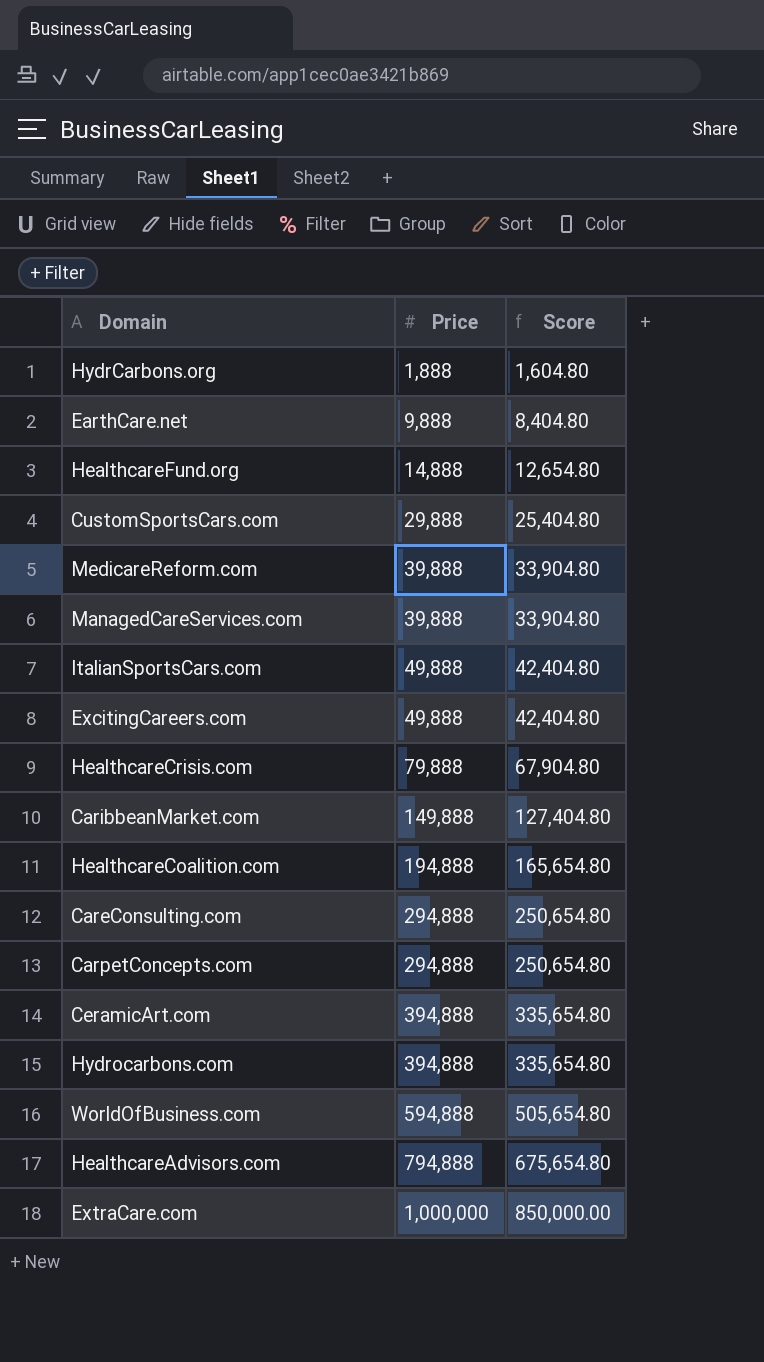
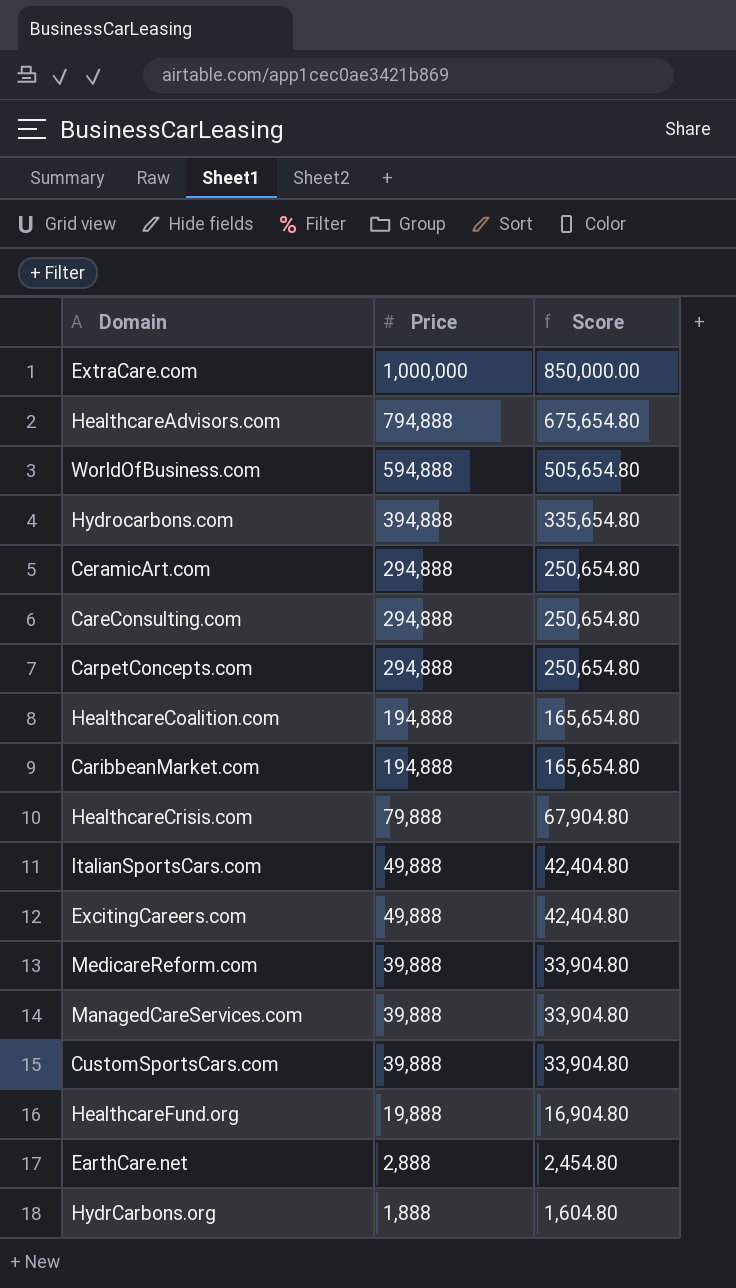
row order: Price ascending -> Price descending
CeramicArt.com | Price: 394,888 -> 294,888
CeramicArt.com | Score: 335,654.80 -> 250,654.80
CaribbeanMarket.com | Price: 149,888 -> 194,888
CaribbeanMarket.com | Score: 127,404.80 -> 165,654.80
CustomSportsCars.com | Price: 29,888 -> 39,888
CustomSportsCars.com | Score: 25,404.80 -> 33,904.80
HealthcareFund.org | Price: 14,888 -> 19,888
HealthcareFund.org | Score: 12,654.80 -> 16,904.80
EarthCare.net | Price: 9,888 -> 2,888
EarthCare.net | Score: 8,404.80 -> 2,454.80

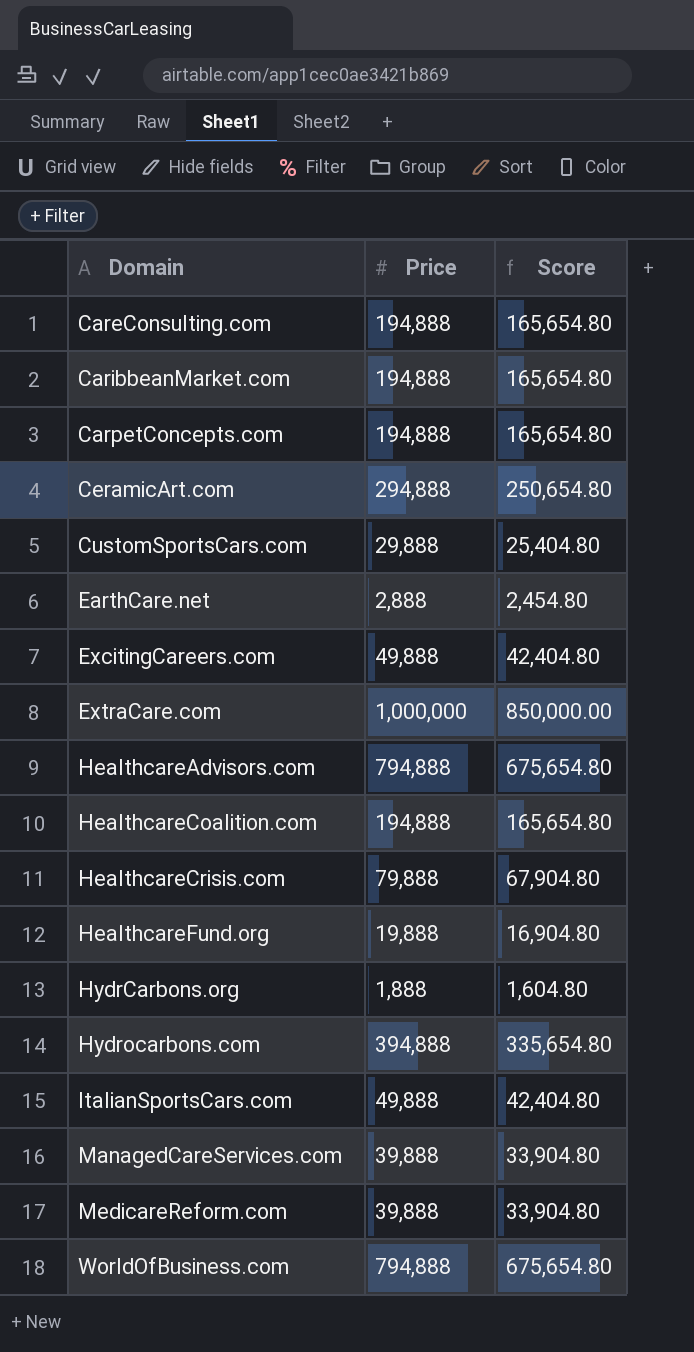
row order: Price descending -> Domain ascending
CareConsulting.com | Price: 294,888 -> 194,888
CareConsulting.com | Score: 250,654.80 -> 165,654.80
CarpetConcepts.com | Price: 294,888 -> 194,888
CarpetConcepts.com | Score: 250,654.80 -> 165,654.80
CustomSportsCars.com | Price: 39,888 -> 29,888
CustomSportsCars.com | Score: 33,904.80 -> 25,404.80
WorldOfBusiness.com | Price: 594,888 -> 794,888
WorldOfBusiness.com | Score: 505,654.80 -> 675,654.80

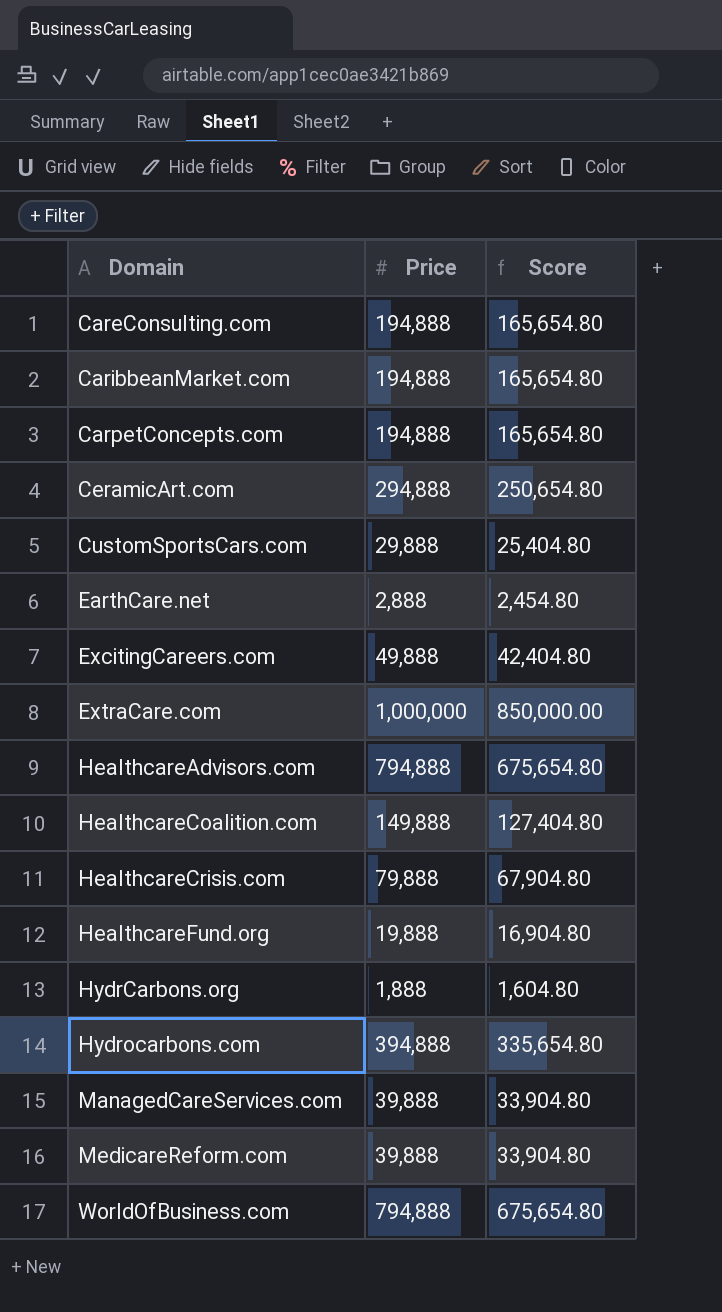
row ItalianSportsCars.com: 49,888 | 42,404.80 -> none
HealthcareCoalition.com | Price: 194,888 -> 149,888
HealthcareCoalition.com | Score: 165,654.80 -> 127,404.80

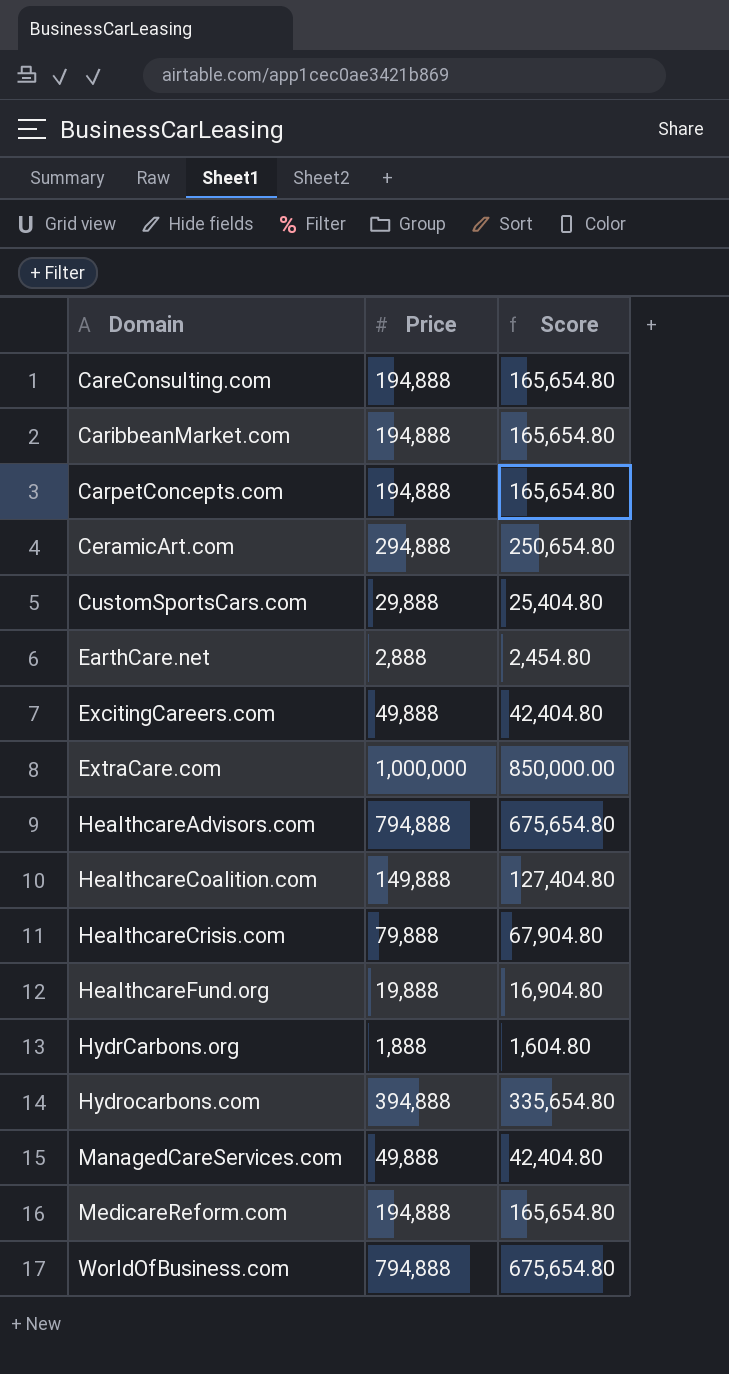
ManagedCareServices.com | Price: 39,888 -> 49,888
ManagedCareServices.com | Score: 33,904.80 -> 42,404.80
MedicareReform.com | Price: 39,888 -> 194,888
MedicareReform.com | Score: 33,904.80 -> 165,654.80

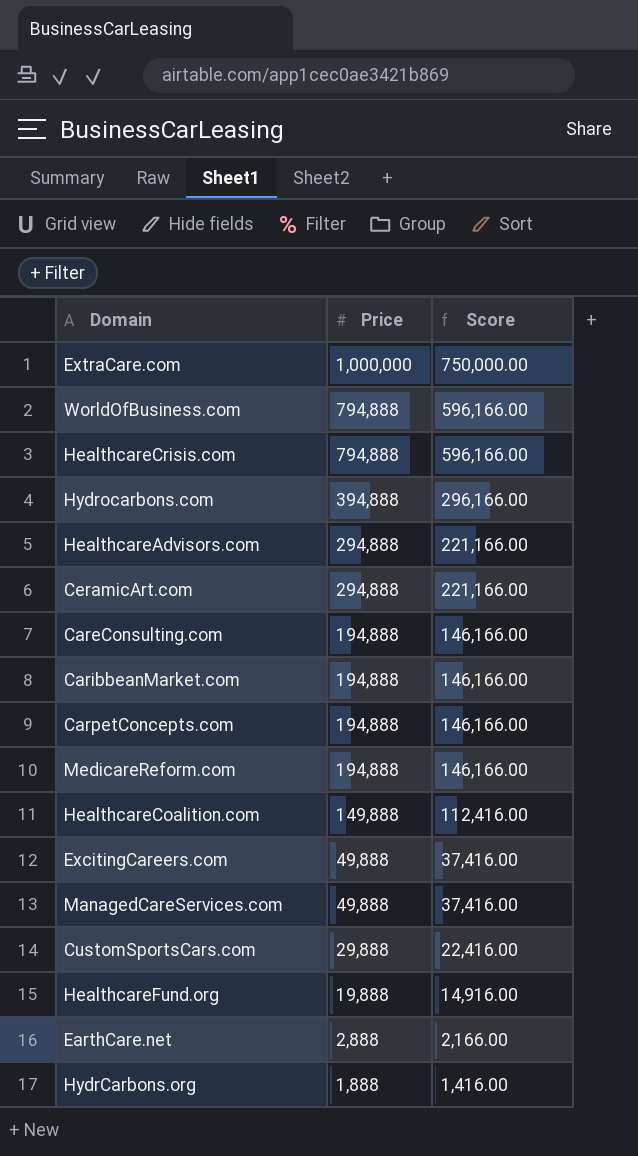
row order: Domain ascending -> Price descending
column Score | formula: [Price] * 0.85 -> [Price] * 0.75
HealthcareCrisis.com | Price: 79,888 -> 794,888
HealthcareAdvisors.com | Price: 794,888 -> 294,888

